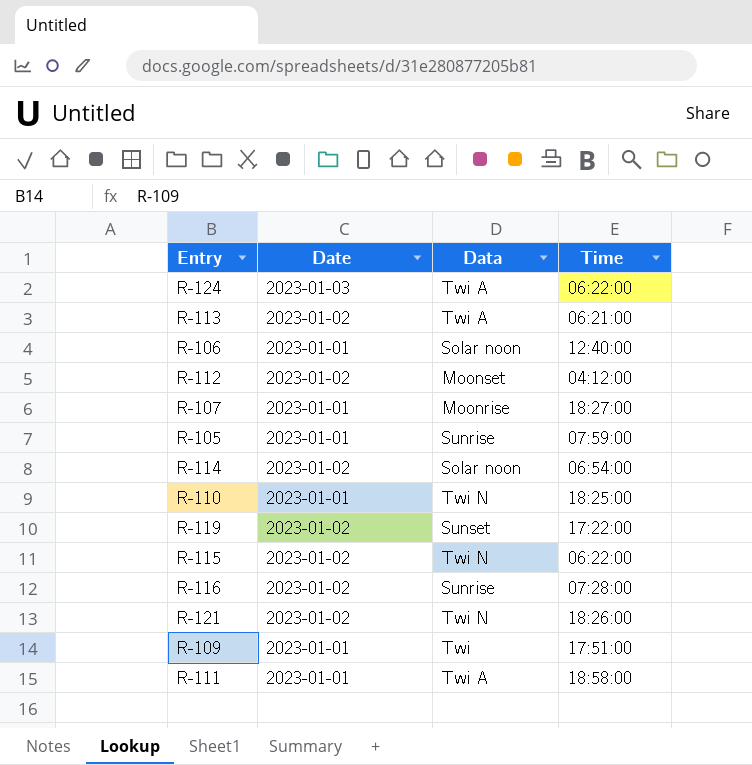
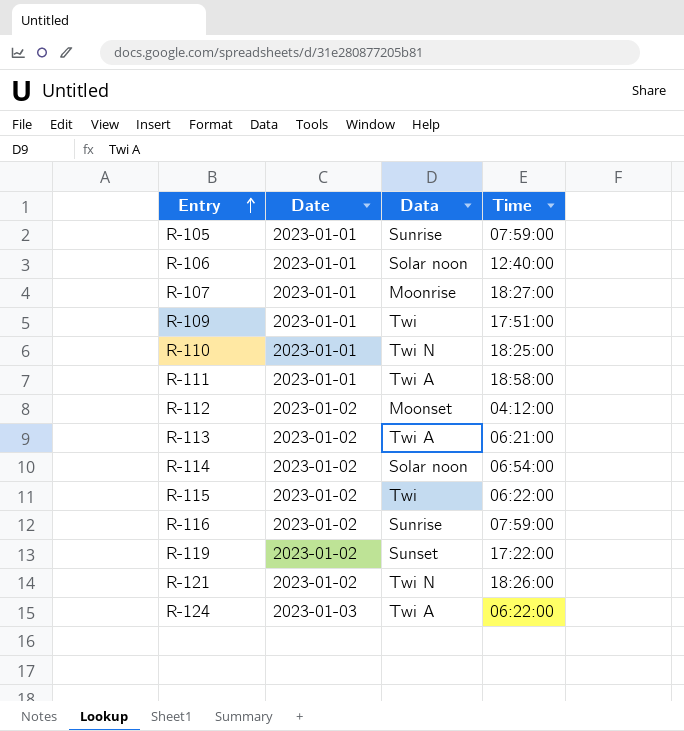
row order: none -> Entry ascending
R-115 | Data: Twi N -> Twi
R-116 | Time: 07:28:00 -> 07:59:00

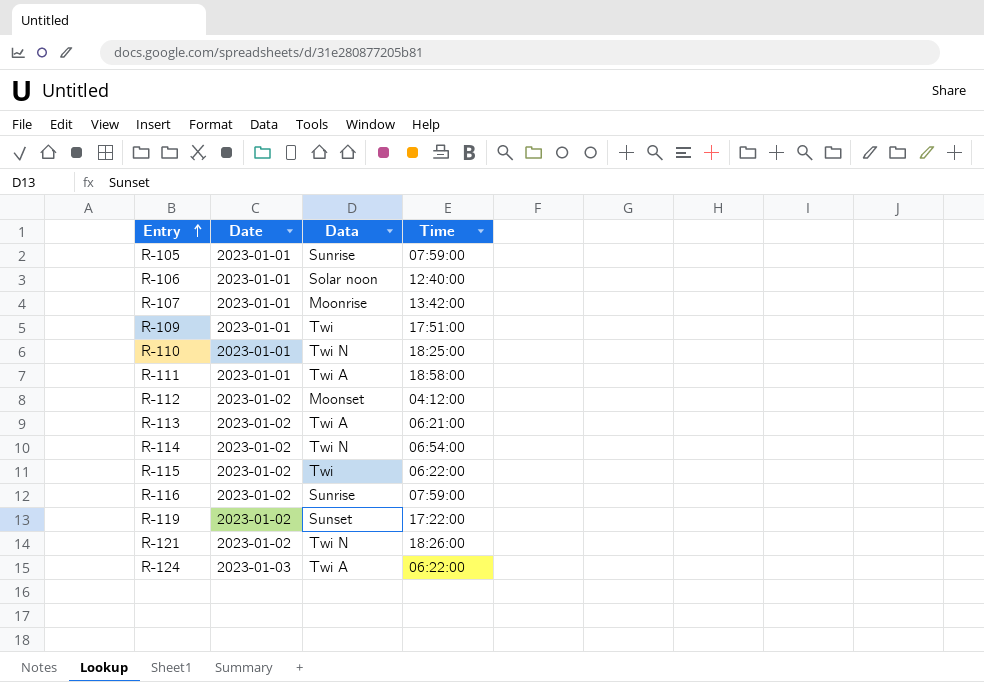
R-107 | Time: 18:27:00 -> 13:42:00
R-114 | Data: Solar noon -> Twi N

